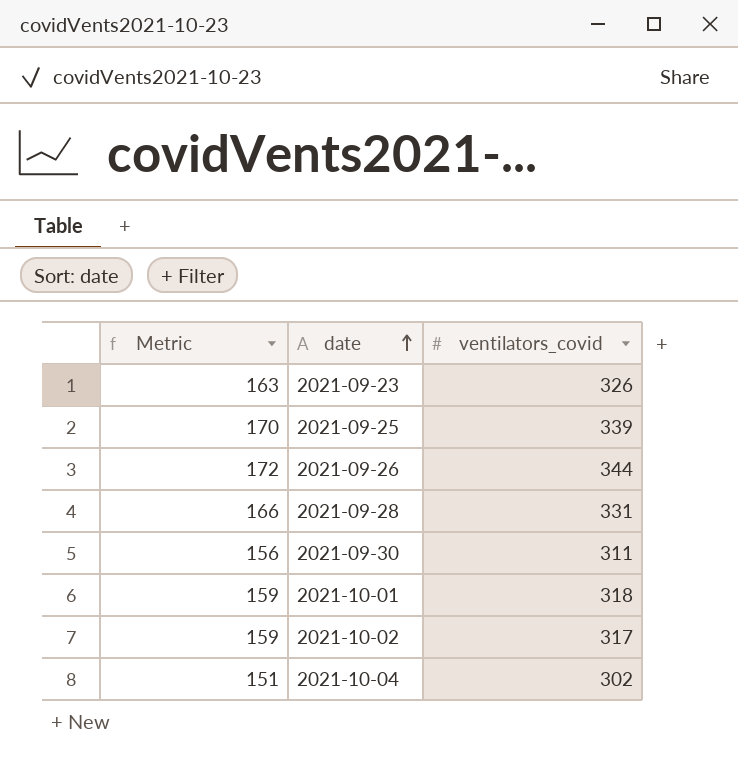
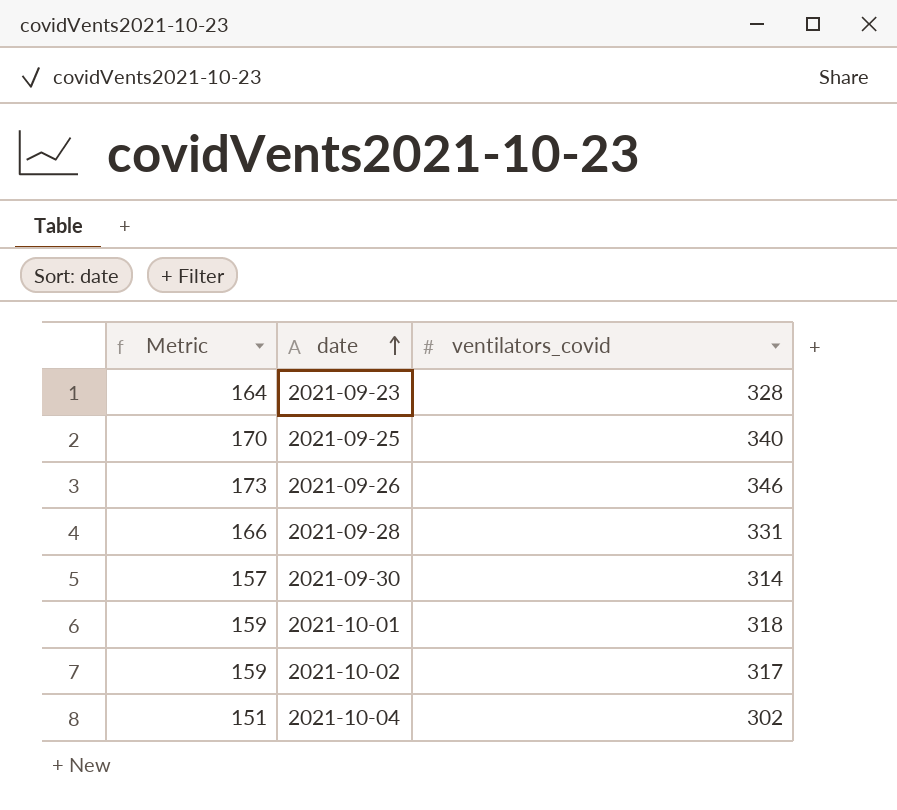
2021-09-23 | Metric: 163 -> 164
2021-09-23 | ventilators_covid: 326 -> 328
2021-09-25 | ventilators_covid: 339 -> 340
2021-09-26 | Metric: 172 -> 173
2021-09-26 | ventilators_covid: 344 -> 346
2021-09-30 | Metric: 156 -> 157
2021-09-30 | ventilators_covid: 311 -> 314

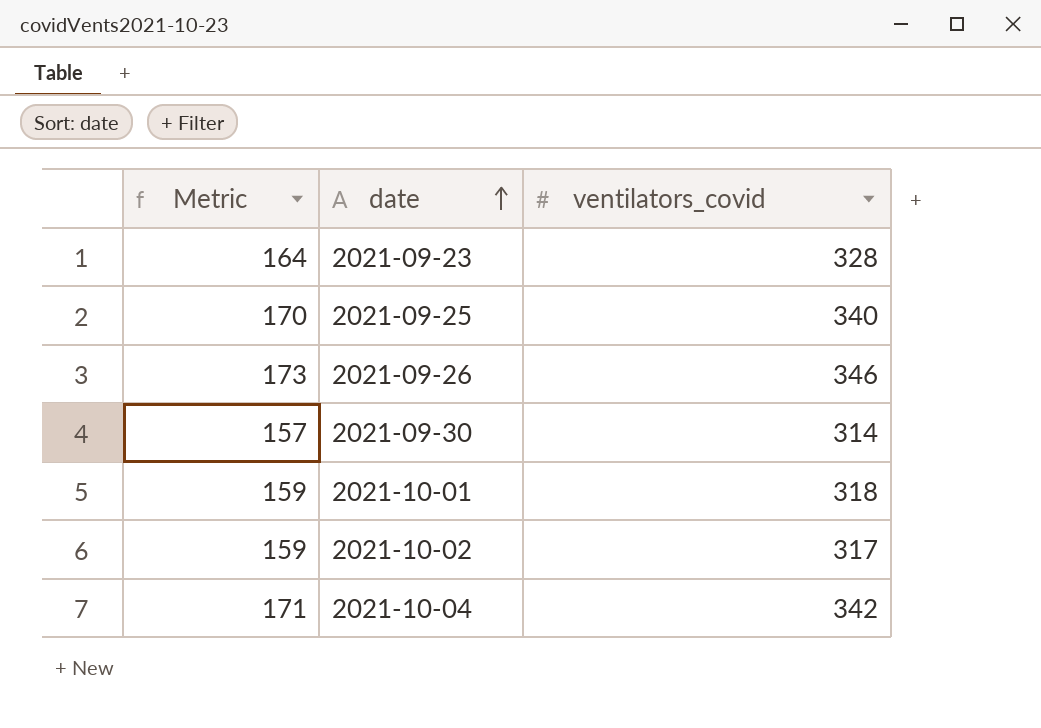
row 2021-09-28: 166 | 331 -> none
2021-10-04 | Metric: 151 -> 171
2021-10-04 | ventilators_covid: 302 -> 342

